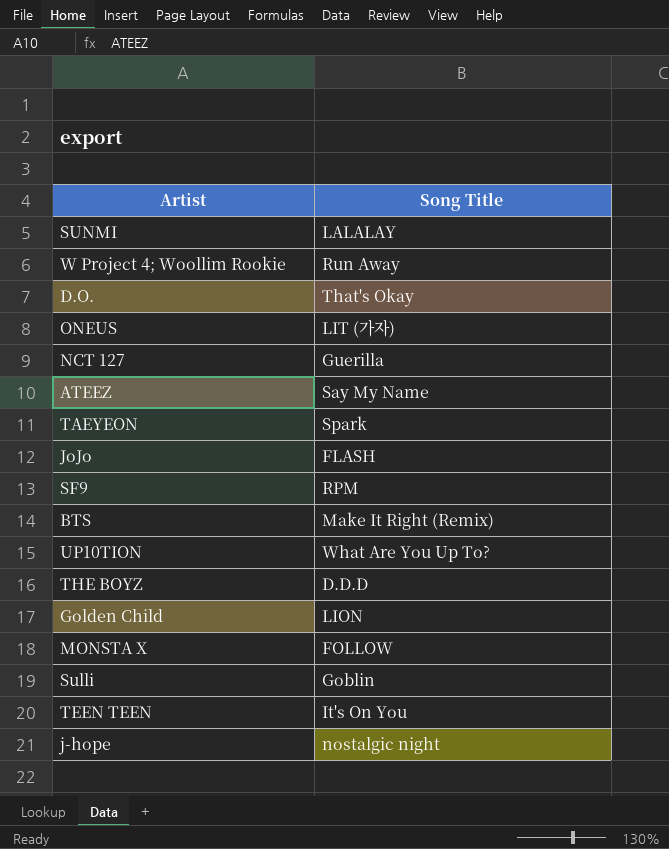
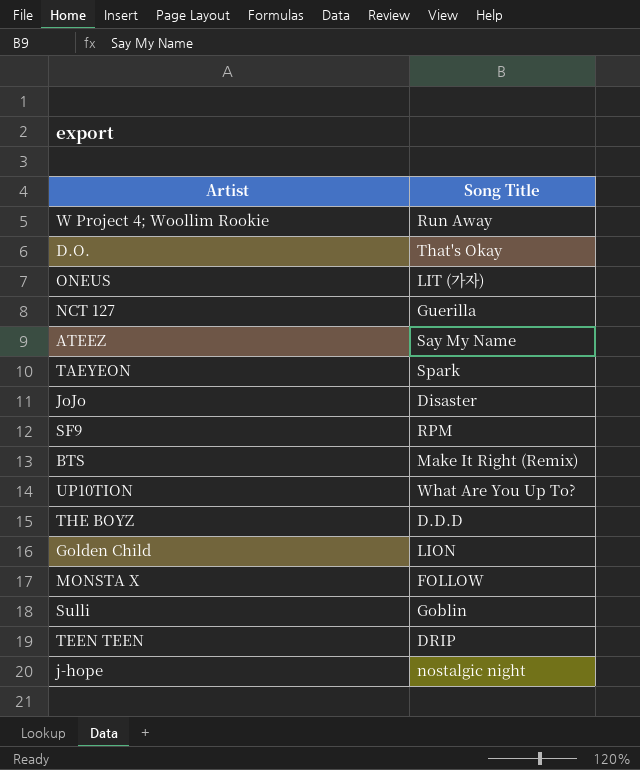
row SUNMI: LALALAY -> none
JoJo | Song Title: FLASH -> Disaster
TEEN TEEN | Song Title: It's On You -> DRIP

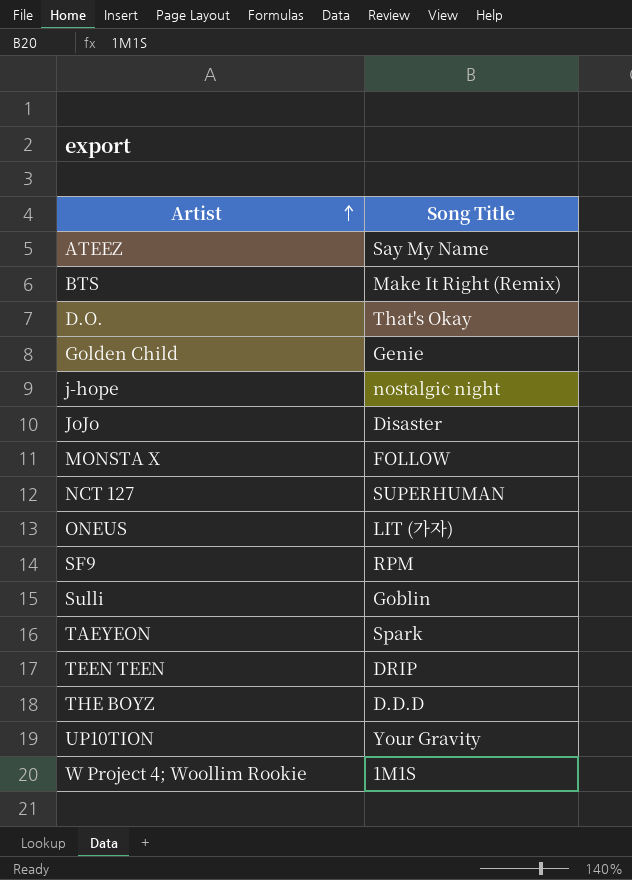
row order: none -> Artist ascending
Golden Child | Song Title: LION -> Genie
NCT 127 | Song Title: Guerilla -> SUPERHUMAN
UP10TION | Song Title: What Are You Up To? -> Your Gravity
W Project 4; Woollim Rookie | Song Title: Run Away -> 1M1S

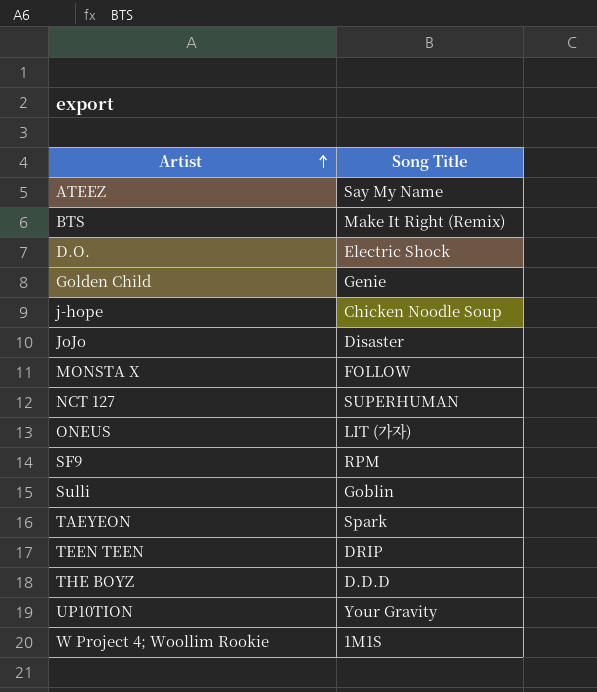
D.O. | Song Title: That's Okay -> Electric Shock
j-hope | Song Title: nostalgic night -> Chicken Noodle Soup

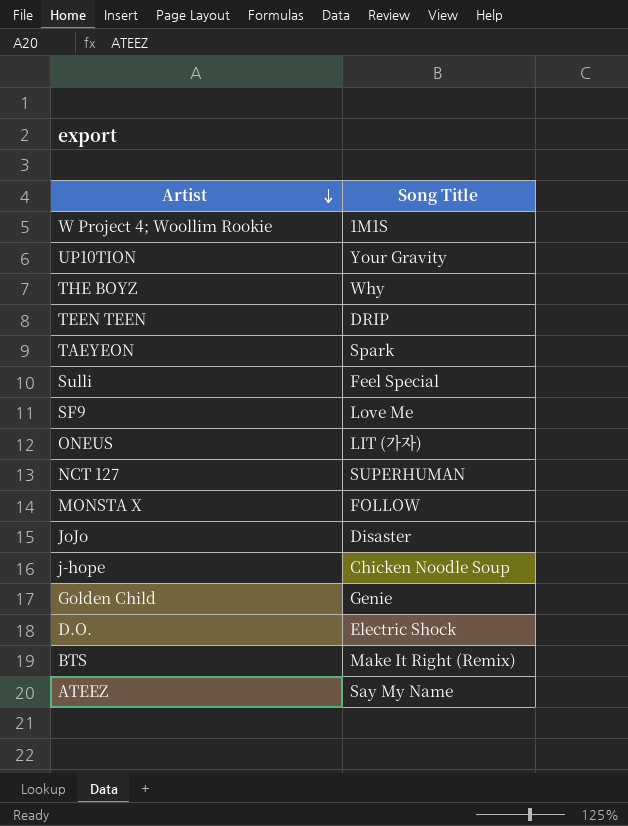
row order: Artist ascending -> Artist descending
THE BOYZ | Song Title: D.D.D -> Why
Sulli | Song Title: Goblin -> Feel Special
SF9 | Song Title: RPM -> Love Me

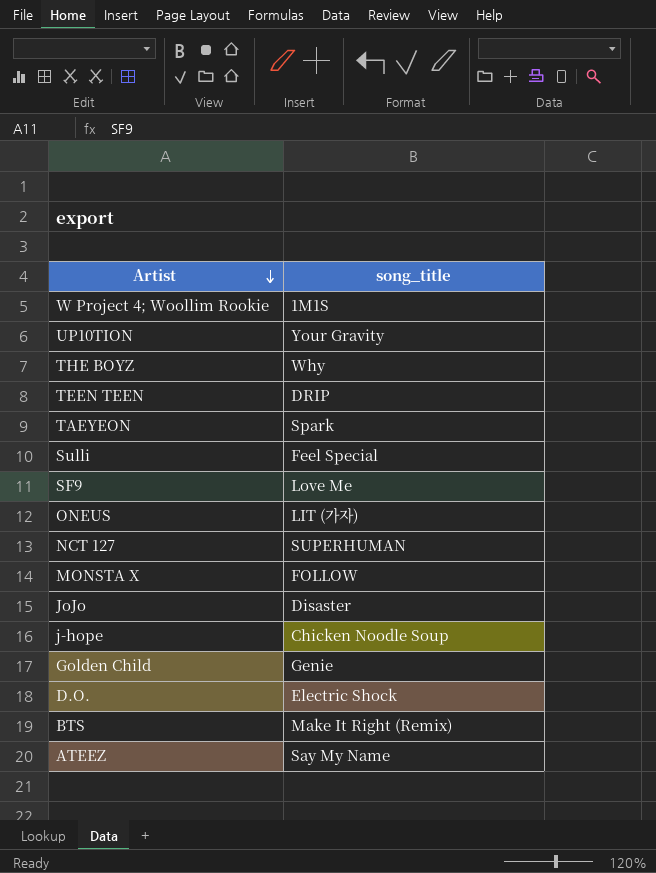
column name: Song Title -> song_title

